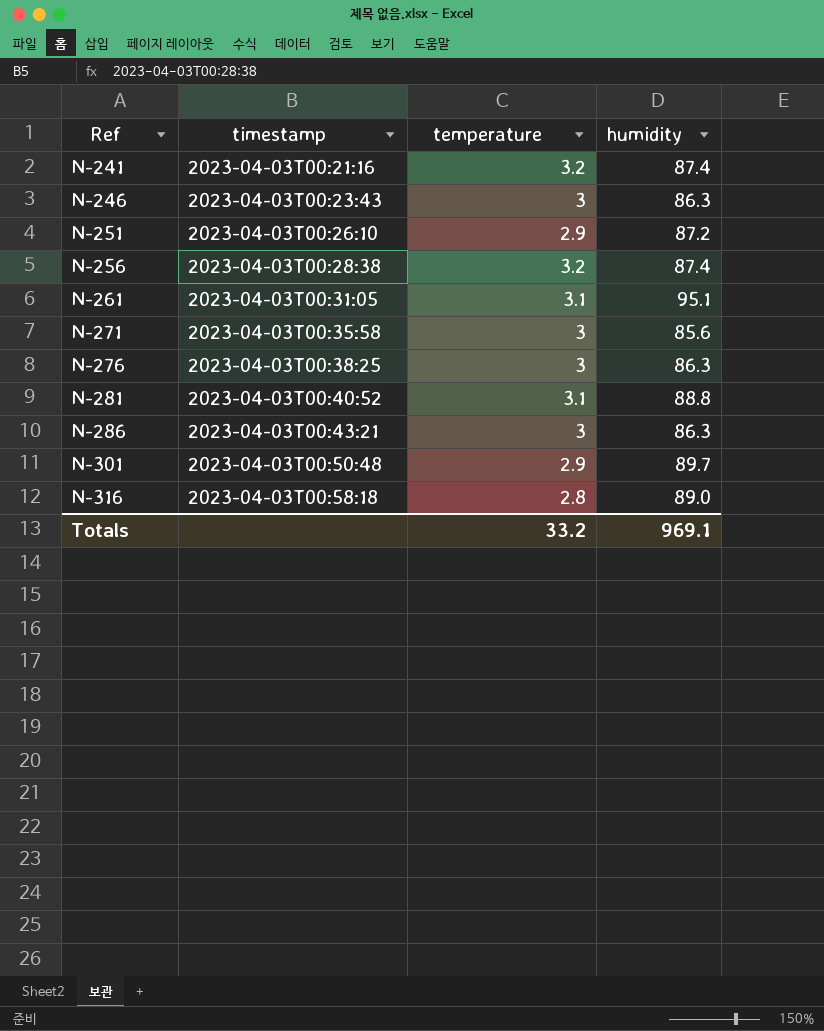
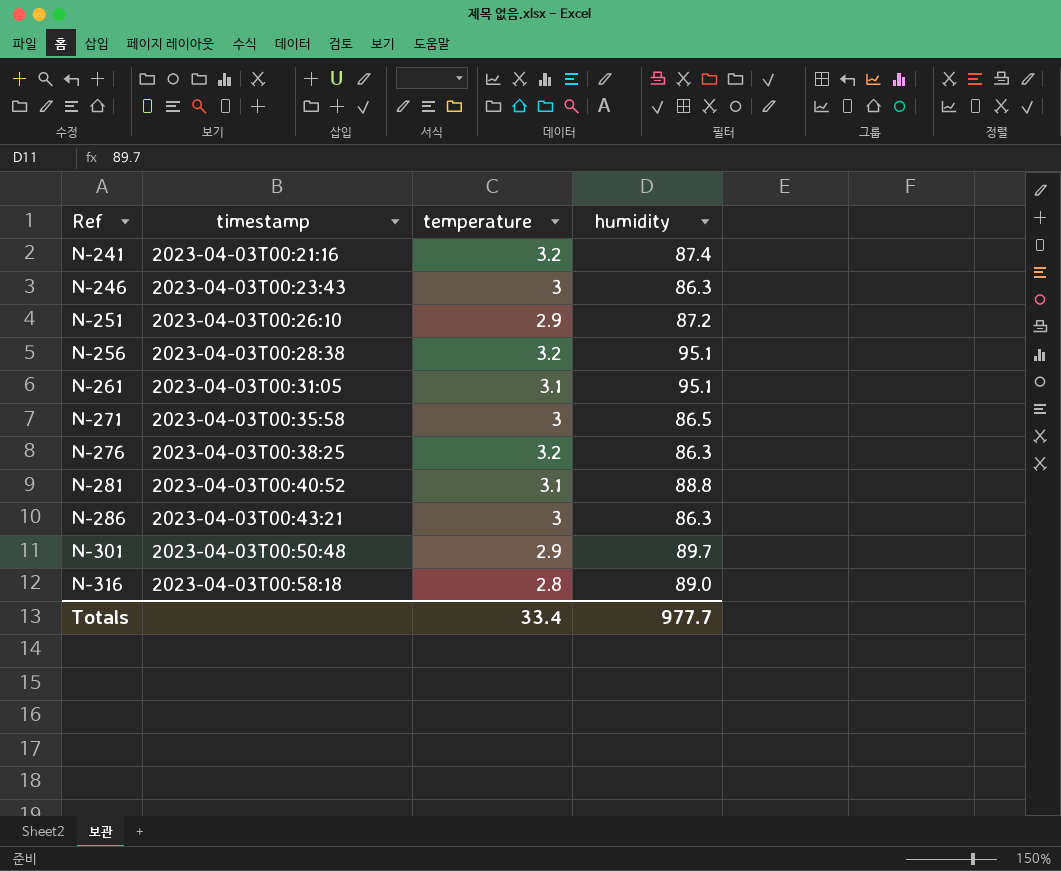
N-256 | humidity: 87.4 -> 95.1
N-271 | humidity: 85.6 -> 86.5
N-276 | temperature: 3 -> 3.2
Totals | temperature: 33.2 -> 33.4
Totals | humidity: 969.1 -> 977.7

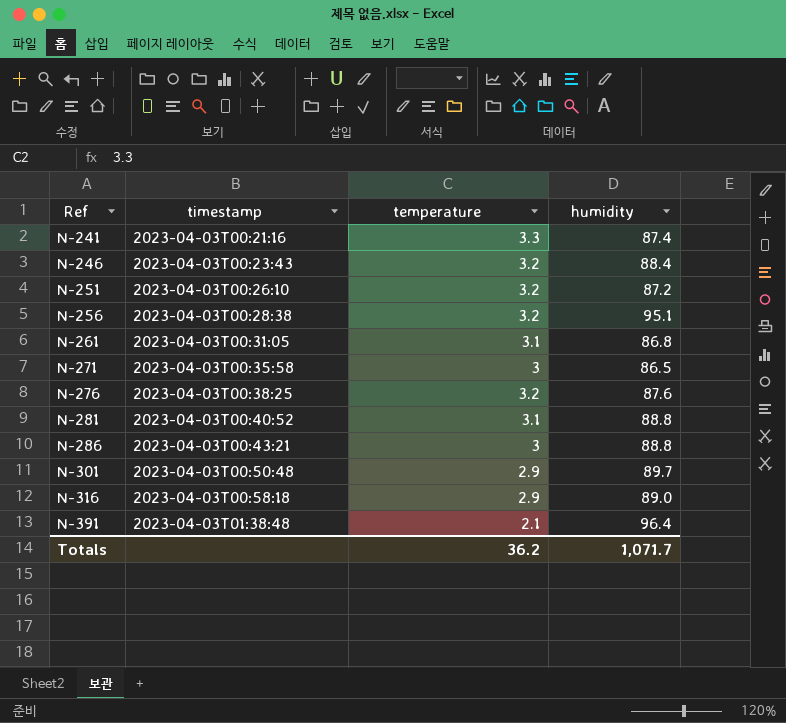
N-241 | temperature: 3.2 -> 3.3
N-246 | temperature: 3 -> 3.2
N-246 | humidity: 86.3 -> 88.4
N-251 | temperature: 2.9 -> 3.2
N-261 | humidity: 95.1 -> 86.8
N-276 | humidity: 86.3 -> 87.6
N-286 | humidity: 86.3 -> 88.8
N-316 | temperature: 2.8 -> 2.9
row N-391: none -> 2023-04-03T01:38:48 | 2.1 | 96.4
Totals | temperature: 33.4 -> 36.2
Totals | humidity: 977.7 -> 1,071.7

